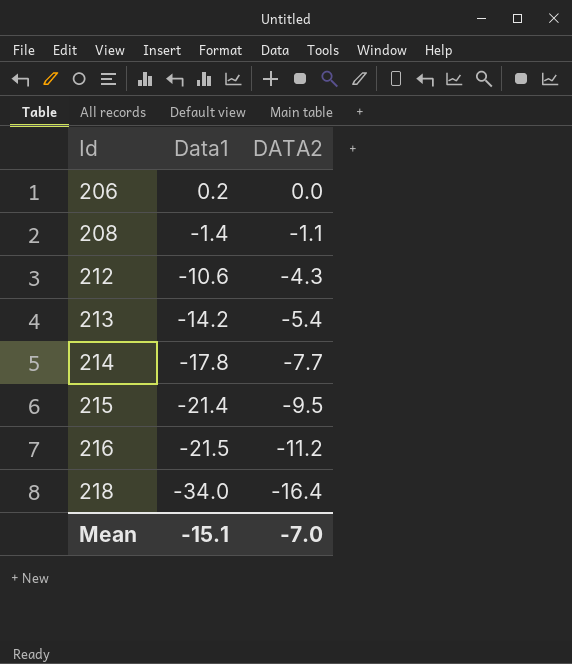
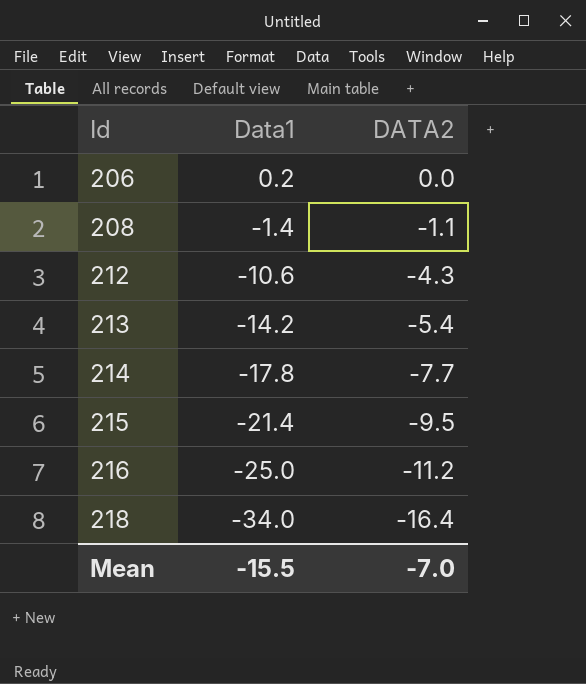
216 | Data1: -21.5 -> -25.0
Mean | Data1: -15.1 -> -15.5

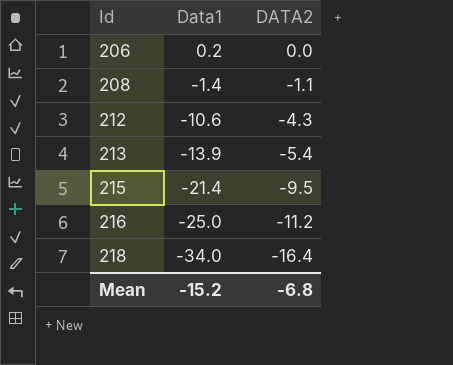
row 214: -17.8 | -7.7 -> none
213 | Data1: -14.2 -> -13.9
Mean | Data1: -15.5 -> -15.2
Mean | DATA2: -7.0 -> -6.8

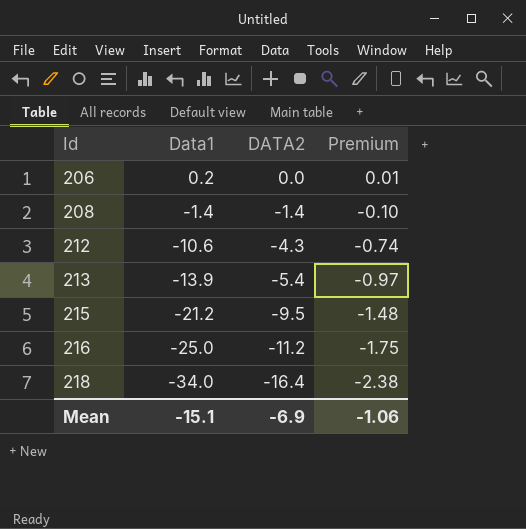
column Premium | formula: none -> [Data1] * 0.07
208 | DATA2: -1.1 -> -1.4
215 | Data1: -21.4 -> -21.2
Mean | Data1: -15.2 -> -15.1
Mean | DATA2: -6.8 -> -6.9

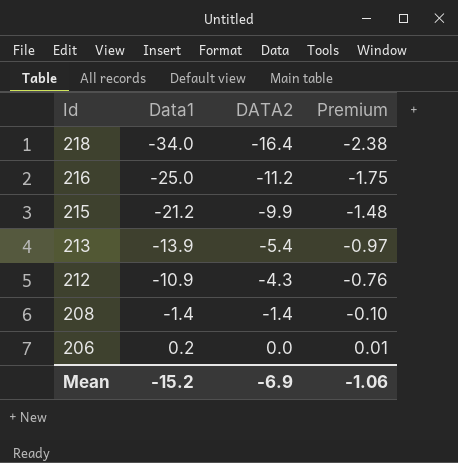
row order: Id ascending -> Id descending
215 | DATA2: -9.5 -> -9.9
212 | Data1: -10.6 -> -10.9
212 | Premium: -0.74 -> -0.76
Mean | Data1: -15.1 -> -15.2

